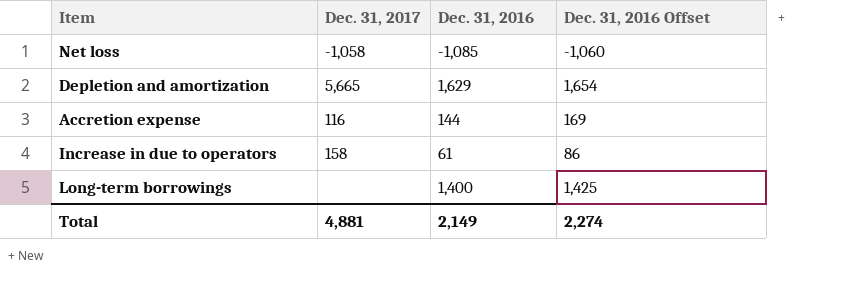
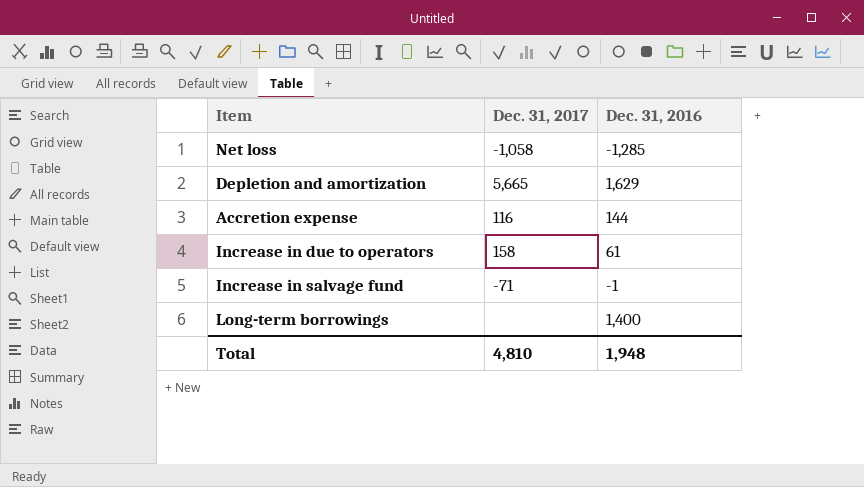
column Dec. 31, 2016 Offset | formula: [Dec. 31, 2016] + 25 -> none
Net loss | Dec. 31, 2016: -1,085 -> -1,285
row Increase in salvage fund: none -> -71 | -1
Total | Dec. 31, 2017: 4,881 -> 4,810
Total | Dec. 31, 2016: 2,149 -> 1,948

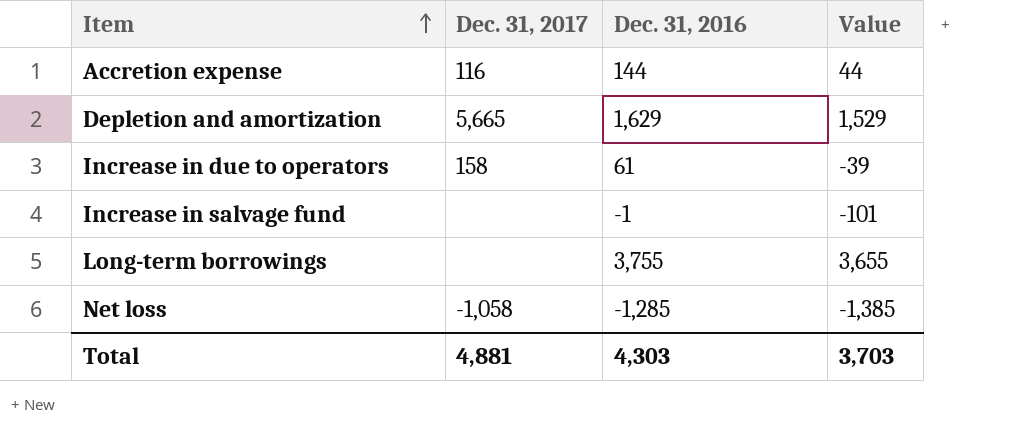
row order: none -> Item ascending
column Value | formula: none -> [Dec. 31, 2016] - 100
Increase in salvage fund | Dec. 31, 2017: -71 -> none
Long-term borrowings | Dec. 31, 2016: 1,400 -> 3,755
Total | Dec. 31, 2017: 4,810 -> 4,881
Total | Dec. 31, 2016: 1,948 -> 4,303

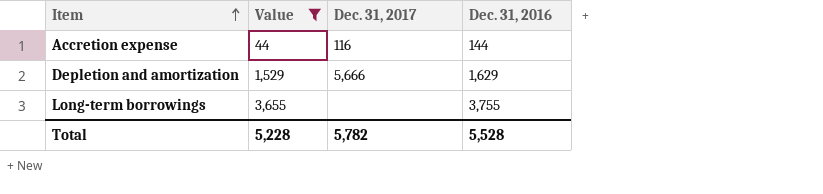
filter: none -> Value >= 44
column Value | position: 4 -> 2
Depletion and amortization | Dec. 31, 2017: 5,665 -> 5,666
Total | Value: 3,703 -> 5,228
Total | Dec. 31, 2017: 4,881 -> 5,782
Total | Dec. 31, 2016: 4,303 -> 5,528

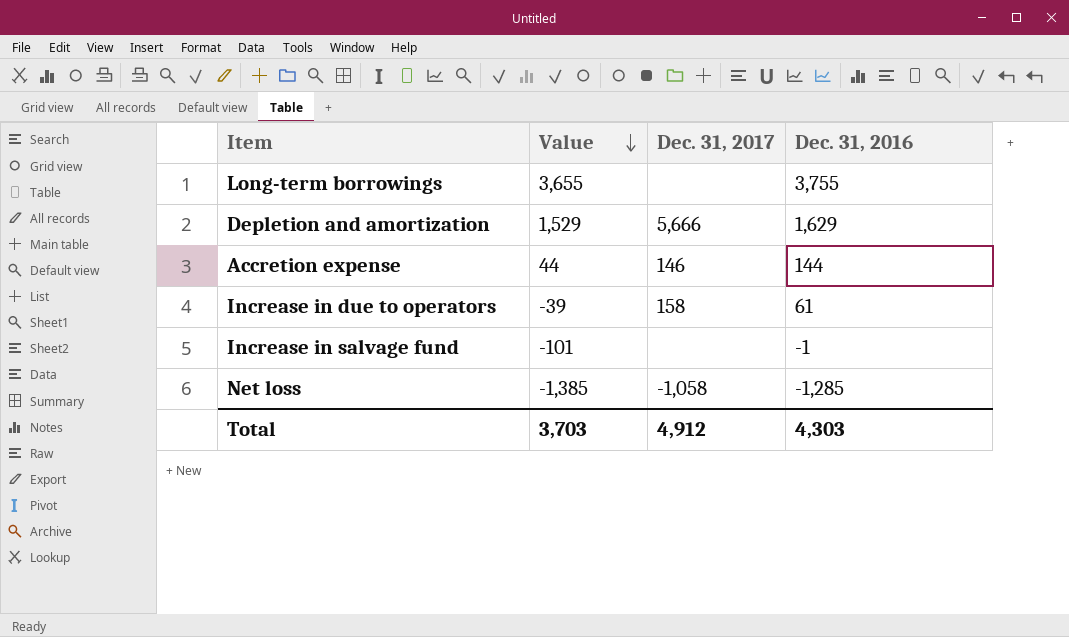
filter: Value >= 44 -> none
row order: Item ascending -> Value descending
Accretion expense | Dec. 31, 2017: 116 -> 146
Total | Value: 5,228 -> 3,703
Total | Dec. 31, 2017: 5,782 -> 4,912
Total | Dec. 31, 2016: 5,528 -> 4,303

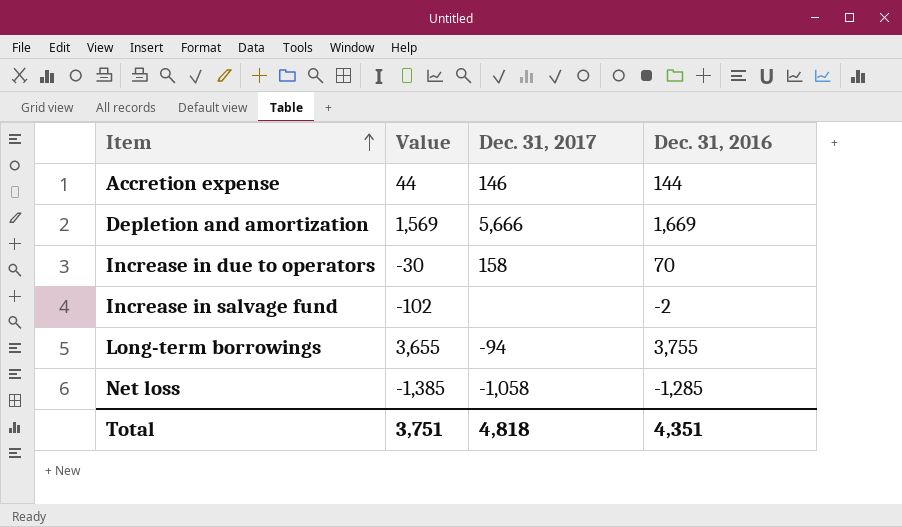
row order: Value descending -> Item ascending
Depletion and amortization | Value: 1,529 -> 1,569
Depletion and amortization | Dec. 31, 2016: 1,629 -> 1,669
Increase in due to operators | Value: -39 -> -30
Increase in due to operators | Dec. 31, 2016: 61 -> 70
Increase in salvage fund | Value: -101 -> -102
Increase in salvage fund | Dec. 31, 2016: -1 -> -2
Long-term borrowings | Dec. 31, 2017: none -> -94
Total | Value: 3,703 -> 3,751
Total | Dec. 31, 2017: 4,912 -> 4,818
Total | Dec. 31, 2016: 4,303 -> 4,351

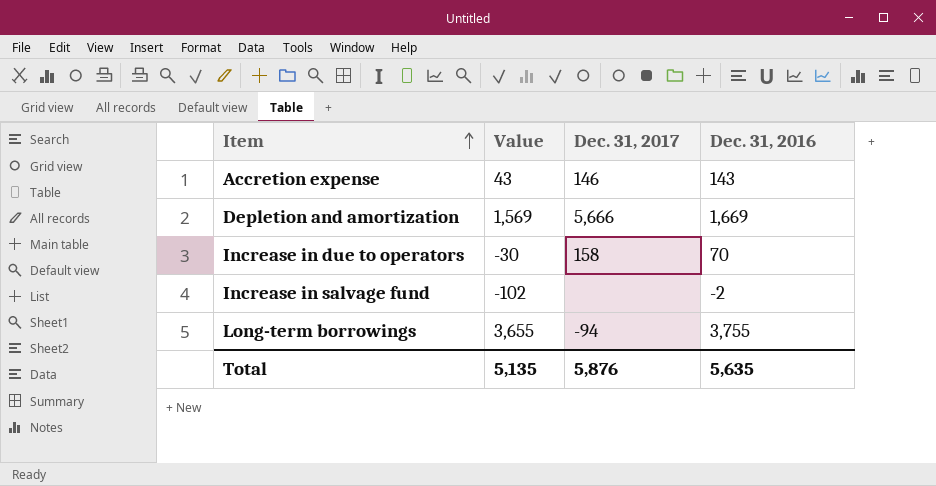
row Net loss: -1,385 | -1,058 | -1,285 -> none
Accretion expense | Value: 44 -> 43
Accretion expense | Dec. 31, 2016: 144 -> 143
Total | Value: 3,751 -> 5,135
Total | Dec. 31, 2017: 4,818 -> 5,876
Total | Dec. 31, 2016: 4,351 -> 5,635

